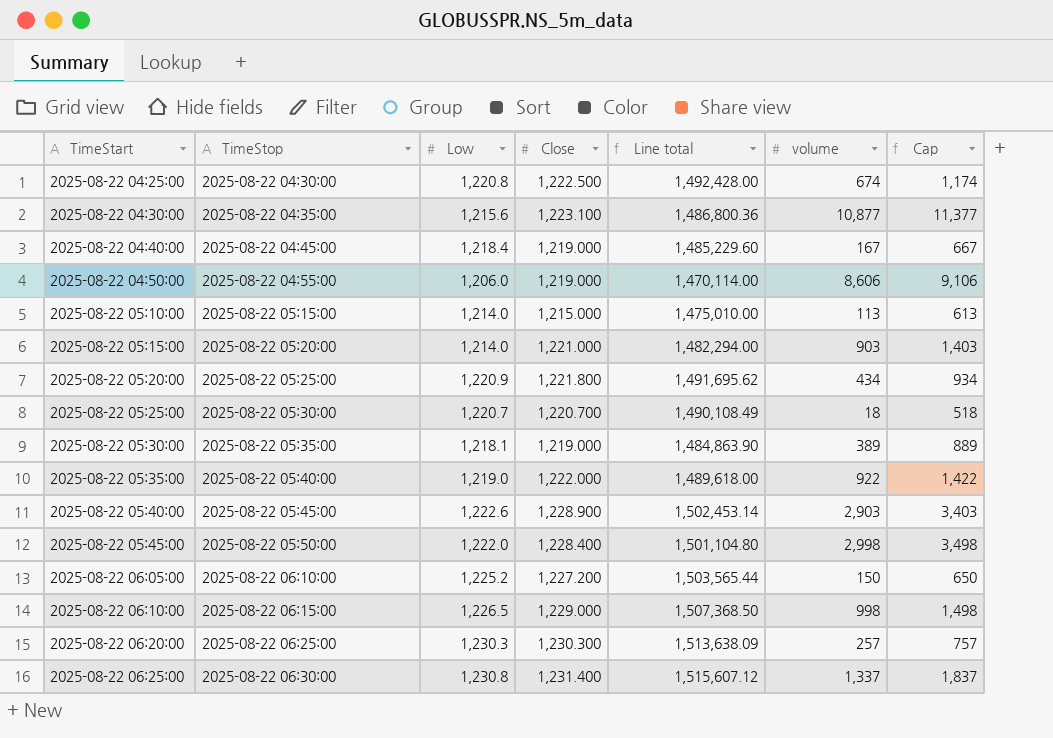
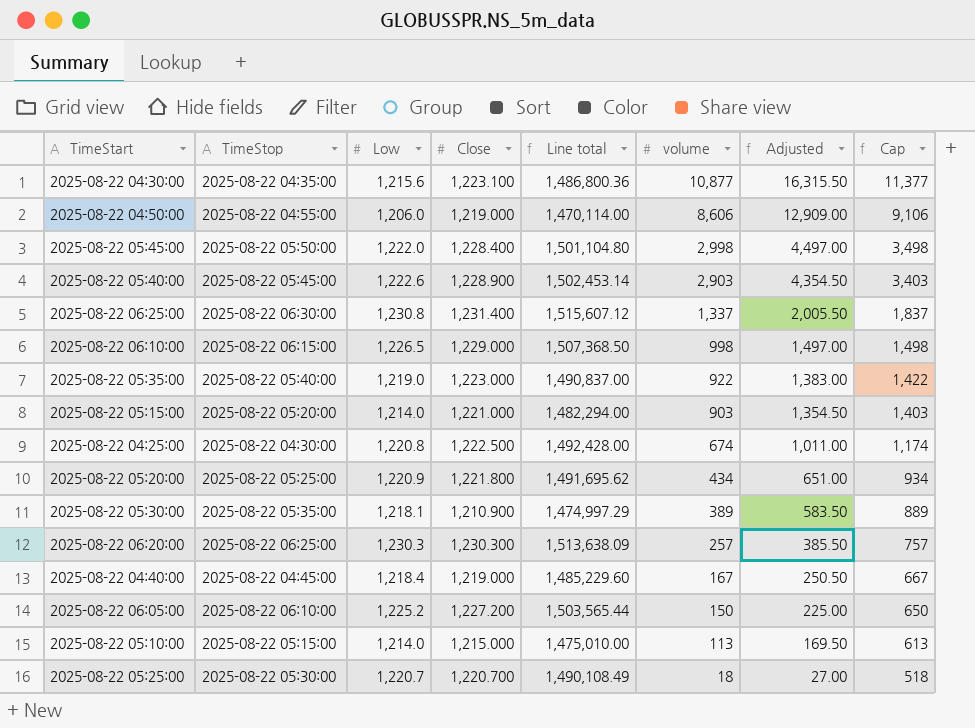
row order: TimeStart ascending -> volume descending
column Adjusted | formula: none -> [volume] * 1.5
2025-08-22 05:35:00 | Close: 1,222.000 -> 1,223.000
2025-08-22 05:35:00 | Line total: 1,489,618.00 -> 1,490,837.00
2025-08-22 05:30:00 | Close: 1,219.000 -> 1,210.900
2025-08-22 05:30:00 | Line total: 1,484,863.90 -> 1,474,997.29

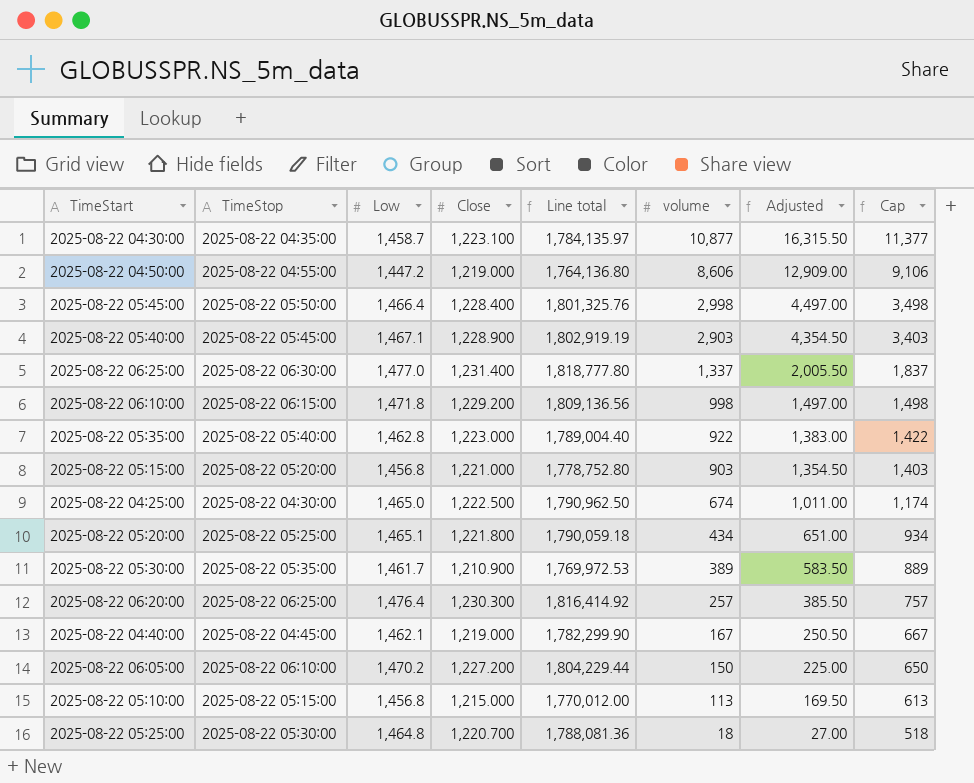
2025-08-22 04:30:00 | Low: 1,215.6 -> 1,458.7
2025-08-22 04:30:00 | Line total: 1,486,800.36 -> 1,784,135.97
2025-08-22 04:50:00 | Low: 1,206.0 -> 1,447.2
2025-08-22 04:50:00 | Line total: 1,470,114.00 -> 1,764,136.80
2025-08-22 05:45:00 | Low: 1,222.0 -> 1,466.4
2025-08-22 05:45:00 | Line total: 1,501,104.80 -> 1,801,325.76
2025-08-22 05:40:00 | Low: 1,222.6 -> 1,467.1
2025-08-22 05:40:00 | Line total: 1,502,453.14 -> 1,802,919.19
2025-08-22 06:25:00 | Low: 1,230.8 -> 1,477.0
2025-08-22 06:25:00 | Line total: 1,515,607.12 -> 1,818,777.80
2025-08-22 06:10:00 | Low: 1,226.5 -> 1,471.8
2025-08-22 06:10:00 | Close: 1,229.000 -> 1,229.200
2025-08-22 06:10:00 | Line total: 1,507,368.50 -> 1,809,136.56
2025-08-22 05:35:00 | Low: 1,219.0 -> 1,462.8
2025-08-22 05:35:00 | Line total: 1,490,837.00 -> 1,789,004.40
2025-08-22 05:15:00 | Low: 1,214.0 -> 1,456.8
2025-08-22 05:15:00 | Line total: 1,482,294.00 -> 1,778,752.80
2025-08-22 04:25:00 | Low: 1,220.8 -> 1,465.0
2025-08-22 04:25:00 | Line total: 1,492,428.00 -> 1,790,962.50
2025-08-22 05:20:00 | Low: 1,220.9 -> 1,465.1
2025-08-22 05:20:00 | Line total: 1,491,695.62 -> 1,790,059.18
2025-08-22 05:30:00 | Low: 1,218.1 -> 1,461.7
2025-08-22 05:30:00 | Line total: 1,474,997.29 -> 1,769,972.53
2025-08-22 06:20:00 | Low: 1,230.3 -> 1,476.4
2025-08-22 06:20:00 | Line total: 1,513,638.09 -> 1,816,414.92
2025-08-22 04:40:00 | Low: 1,218.4 -> 1,462.1
2025-08-22 04:40:00 | Line total: 1,485,229.60 -> 1,782,299.90
2025-08-22 06:05:00 | Low: 1,225.2 -> 1,470.2
2025-08-22 06:05:00 | Line total: 1,503,565.44 -> 1,804,229.44
2025-08-22 05:10:00 | Low: 1,214.0 -> 1,456.8
2025-08-22 05:10:00 | Line total: 1,475,010.00 -> 1,770,012.00
2025-08-22 05:25:00 | Low: 1,220.7 -> 1,464.8
2025-08-22 05:25:00 | Line total: 1,490,108.49 -> 1,788,081.36

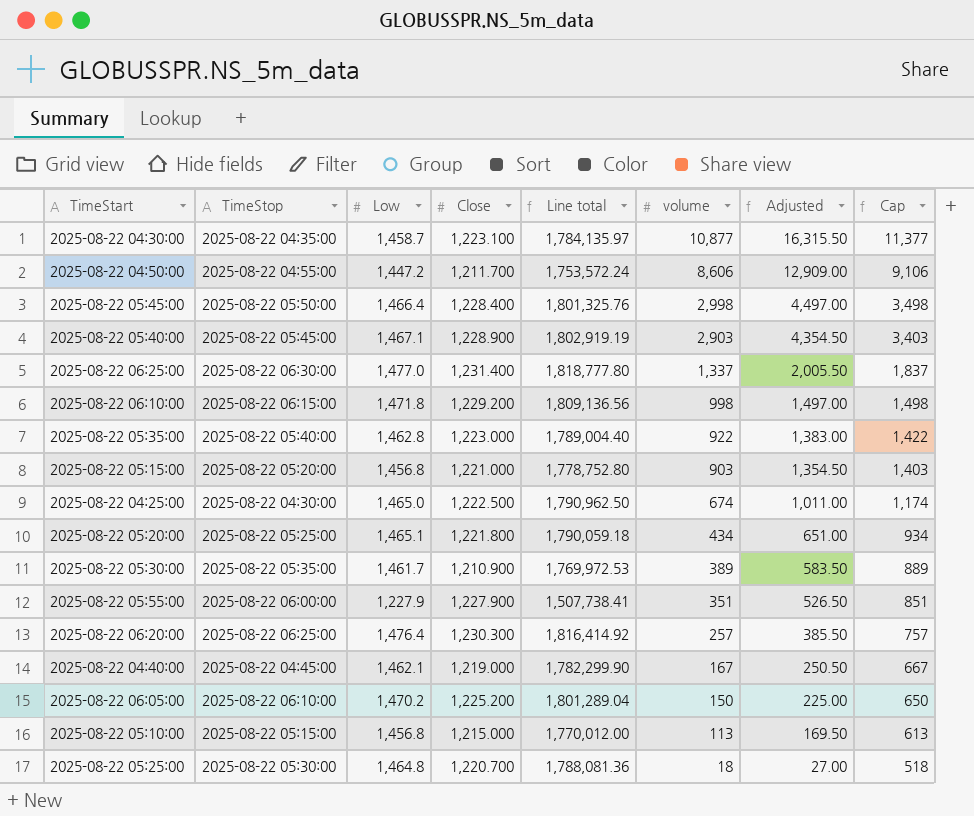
2025-08-22 04:50:00 | Close: 1,219.000 -> 1,211.700
2025-08-22 04:50:00 | Line total: 1,764,136.80 -> 1,753,572.24
row 2025-08-22 05:55:00: none -> 2025-08-22 06:00:00 | 1,227.9 | 1,227.900 | 1,507,738.41 | 351 | 526.50 | 851
2025-08-22 06:05:00 | Close: 1,227.200 -> 1,225.200
2025-08-22 06:05:00 | Line total: 1,804,229.44 -> 1,801,289.04

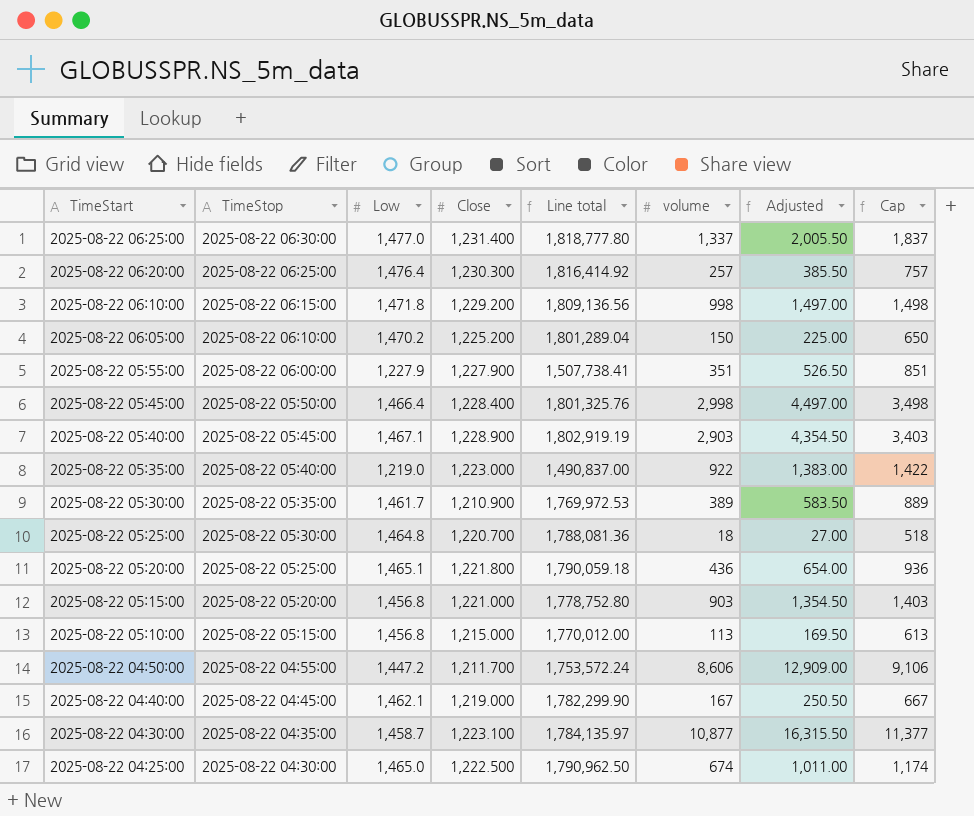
row order: volume descending -> TimeStart descending
2025-08-22 05:35:00 | Low: 1,462.8 -> 1,219.0
2025-08-22 05:35:00 | Line total: 1,789,004.40 -> 1,490,837.00
2025-08-22 05:20:00 | volume: 434 -> 436
2025-08-22 05:20:00 | Adjusted: 651.00 -> 654.00
2025-08-22 05:20:00 | Cap: 934 -> 936

